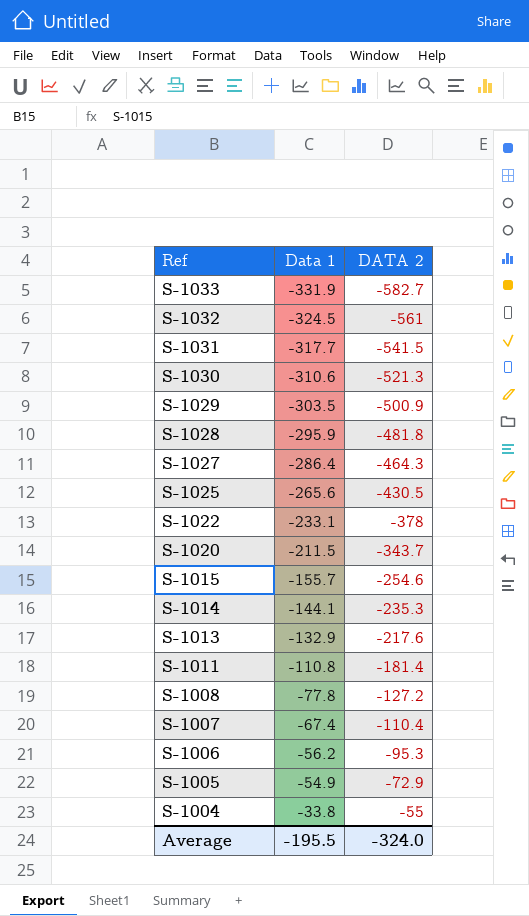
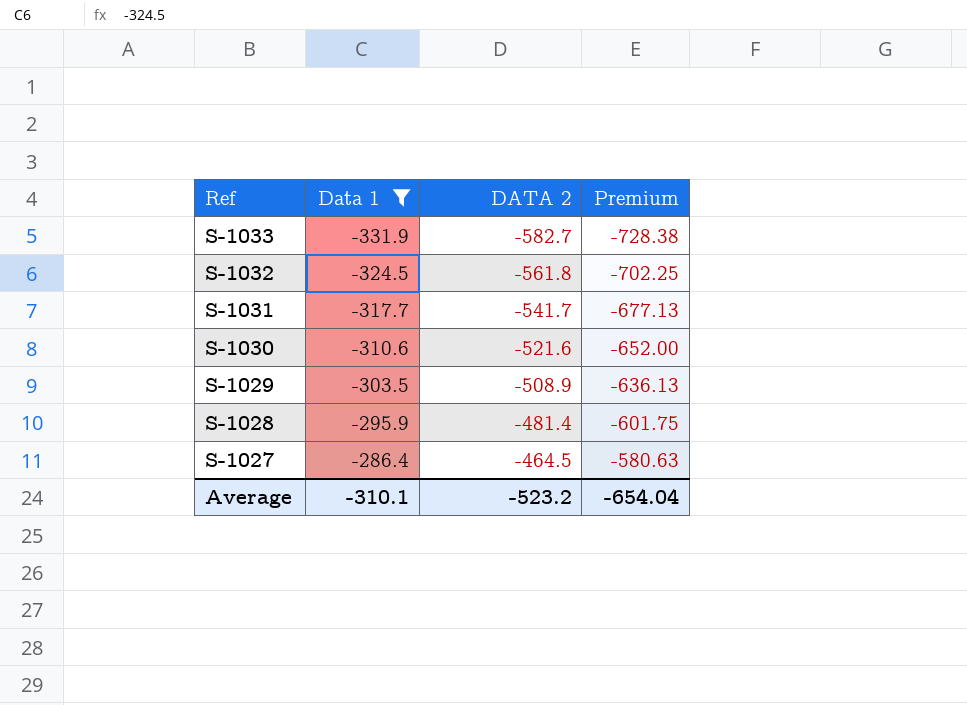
filter: none -> Data 1 <= -286.4
column Premium | formula: none -> [DATA 2] * 1.25
S-1032 | DATA 2: -561 -> -561.8
S-1031 | DATA 2: -541.5 -> -541.7
S-1030 | DATA 2: -521.3 -> -521.6
S-1029 | DATA 2: -500.9 -> -508.9
S-1028 | DATA 2: -481.8 -> -481.4
S-1027 | DATA 2: -464.3 -> -464.5
Average | Data 1: -195.5 -> -310.1
Average | DATA 2: -324.0 -> -523.2

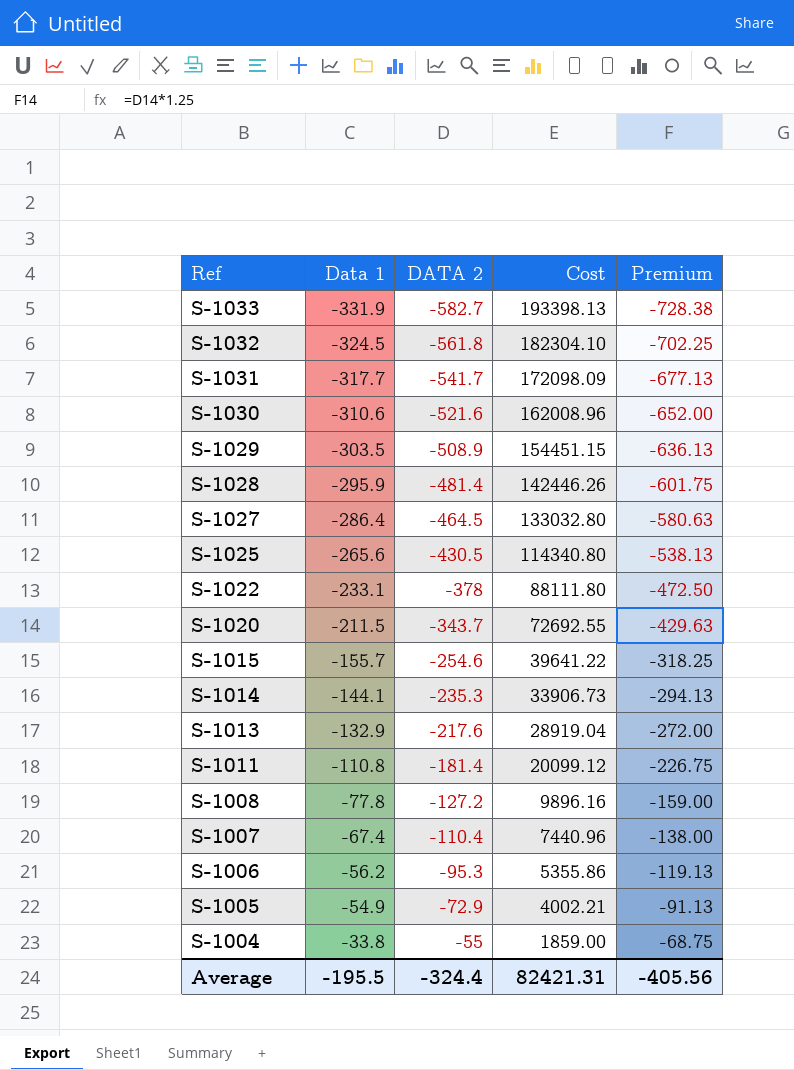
filter: Data 1 <= -286.4 -> none
column Cost | formula: none -> [Data 1] * [DATA 2]
Average | Data 1: -310.1 -> -195.5
Average | DATA 2: -523.2 -> -324.4
Average | Premium: -654.04 -> -405.56

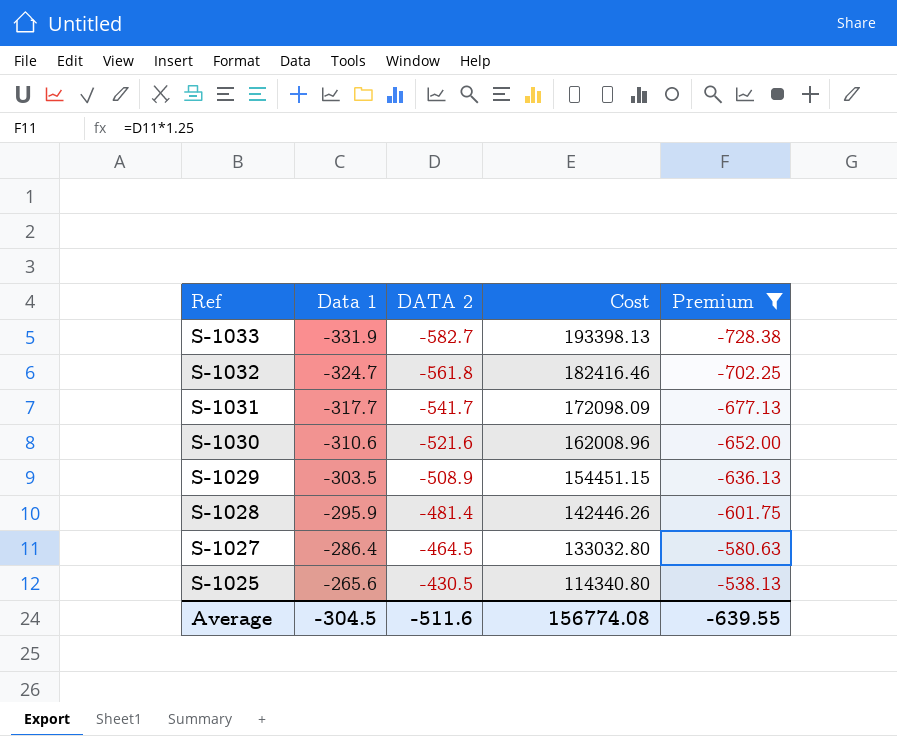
filter: none -> Premium <= -538.13
S-1032 | Data 1: -324.5 -> -324.7
S-1032 | Cost: 182304.10 -> 182416.46
Average | Data 1: -195.5 -> -304.5
Average | DATA 2: -324.4 -> -511.6
Average | Cost: 82421.31 -> 156774.08
Average | Premium: -405.56 -> -639.55

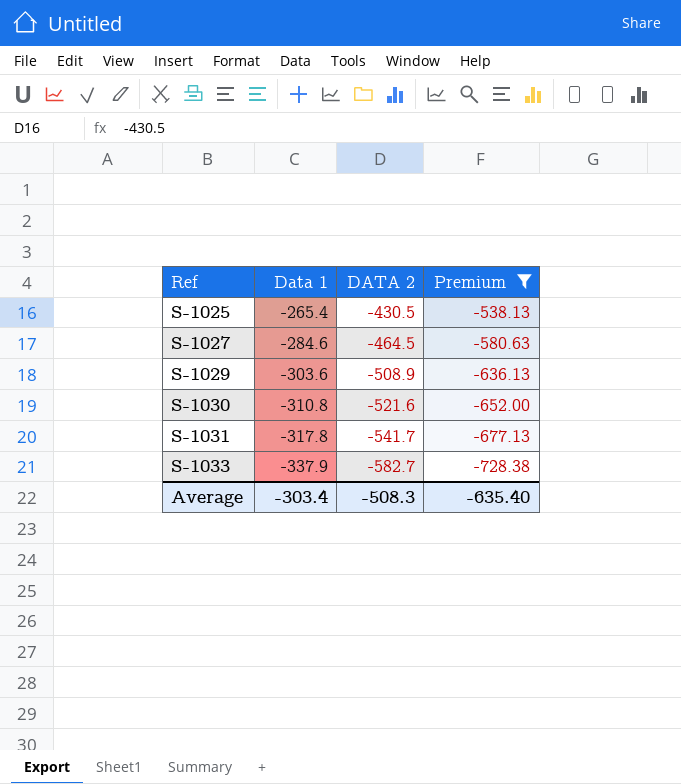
row order: Ref descending -> Ref ascending
column Cost | formula: [Data 1] * [DATA 2] -> none
row S-1032: -324.7 | -561.8 | 182416.46 | -702.25 -> none
row S-1028: -295.9 | -481.4 | 142446.26 | -601.75 -> none
S-1025 | Data 1: -265.6 -> -265.4
S-1027 | Data 1: -286.4 -> -284.6
S-1029 | Data 1: -303.5 -> -303.6
S-1030 | Data 1: -310.6 -> -310.8
S-1031 | Data 1: -317.7 -> -317.8
S-1033 | Data 1: -331.9 -> -337.9
Average | Data 1: -304.5 -> -303.4
Average | DATA 2: -511.6 -> -508.3
Average | Premium: -639.55 -> -635.40

